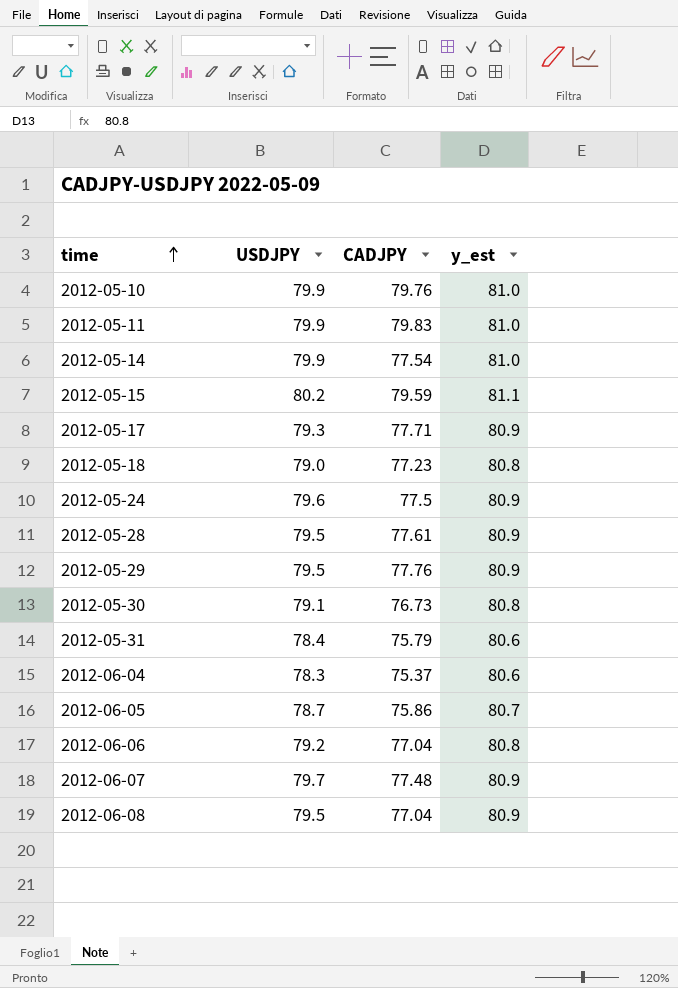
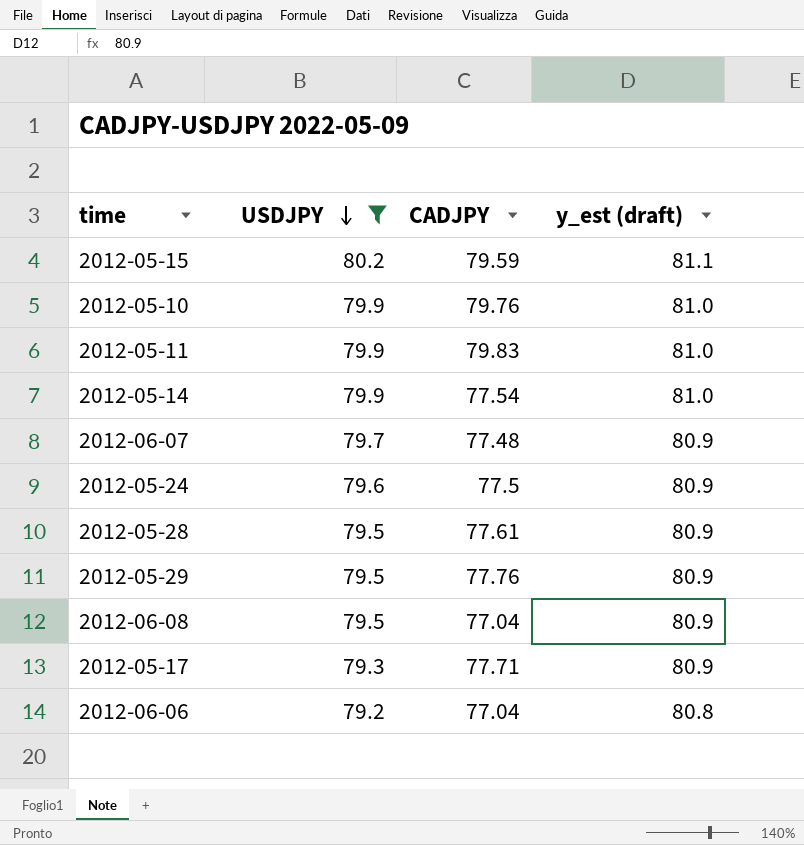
filter: none -> USDJPY >= 79.2
row order: time ascending -> USDJPY descending
column name: y_est -> y_est (draft)

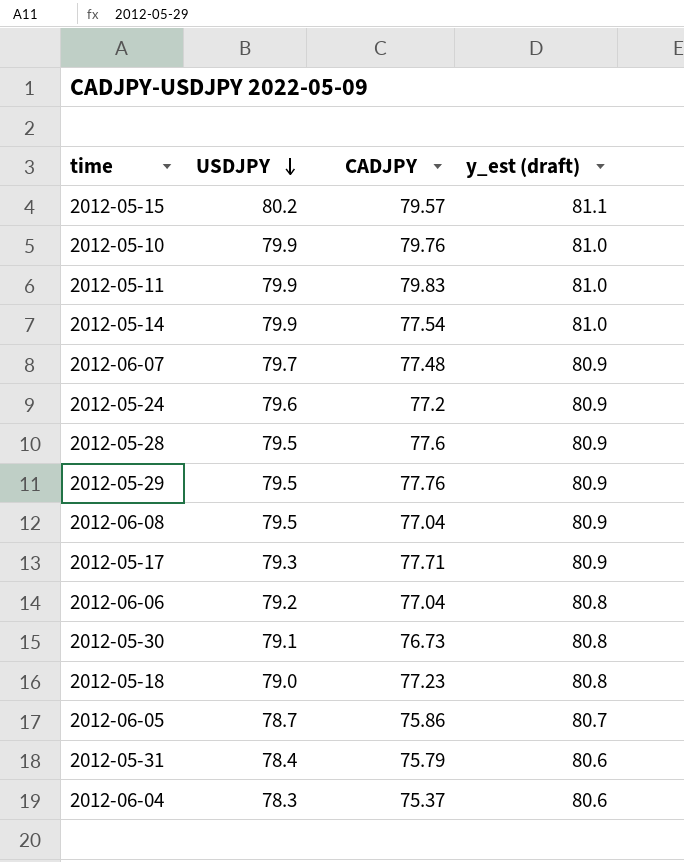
filter: USDJPY >= 79.2 -> none
2012-05-15 | CADJPY: 79.59 -> 79.57
2012-05-24 | CADJPY: 77.5 -> 77.2
2012-05-28 | CADJPY: 77.61 -> 77.6

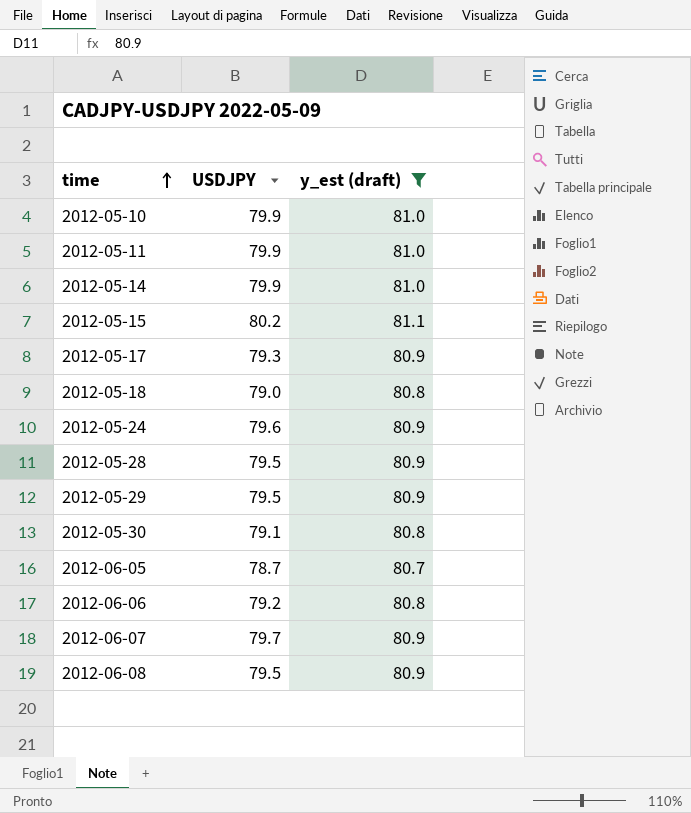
filter: none -> y_est (draft) != 80.6
row order: USDJPY descending -> time ascending
column CADJPY | position: 3 -> none

